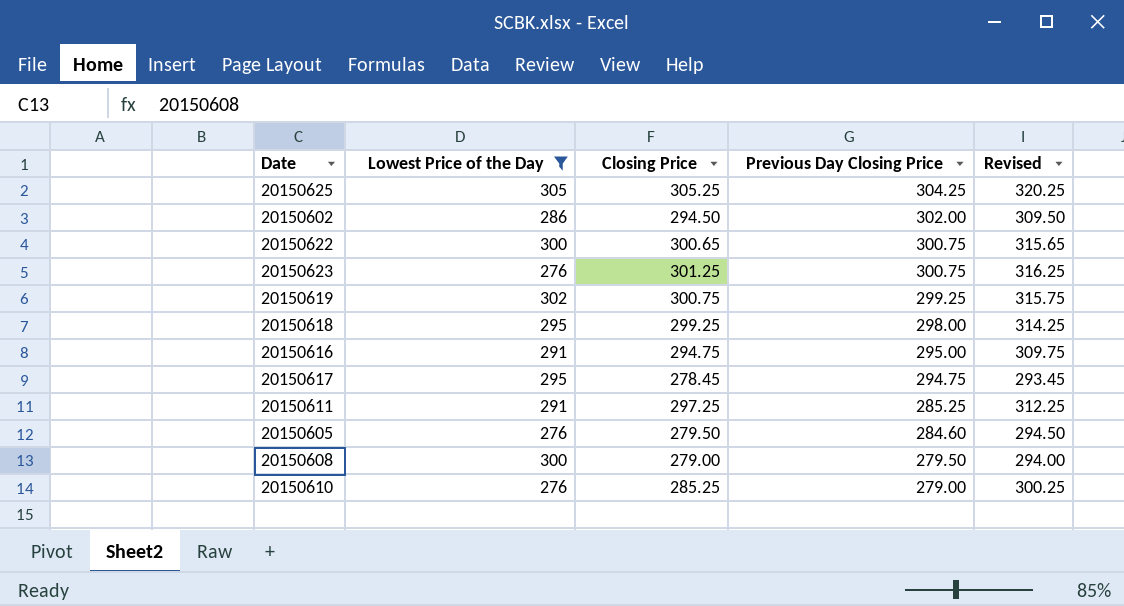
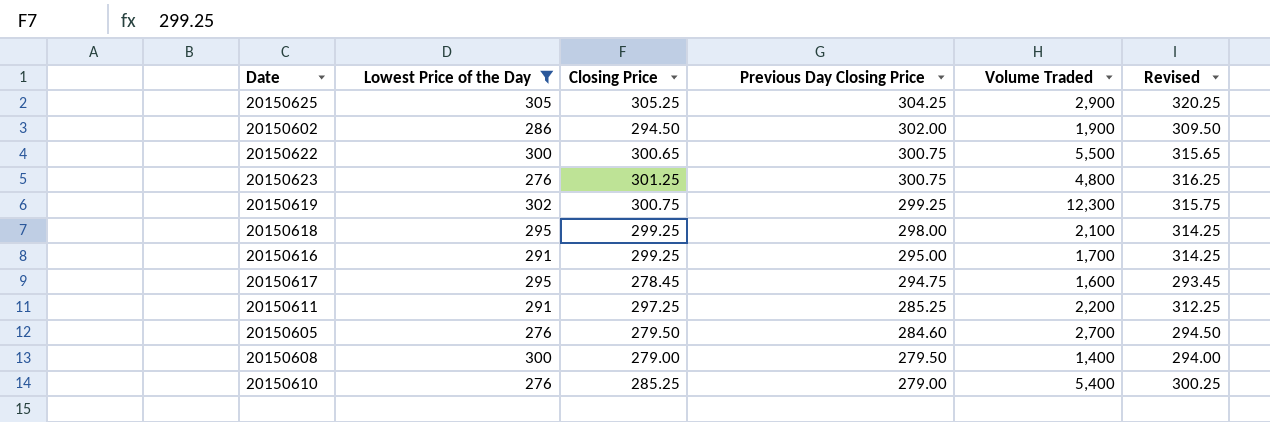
column Volume Traded | position: none -> 5
20150616 | Closing Price: 294.75 -> 299.25
20150616 | Revised: 309.75 -> 314.25

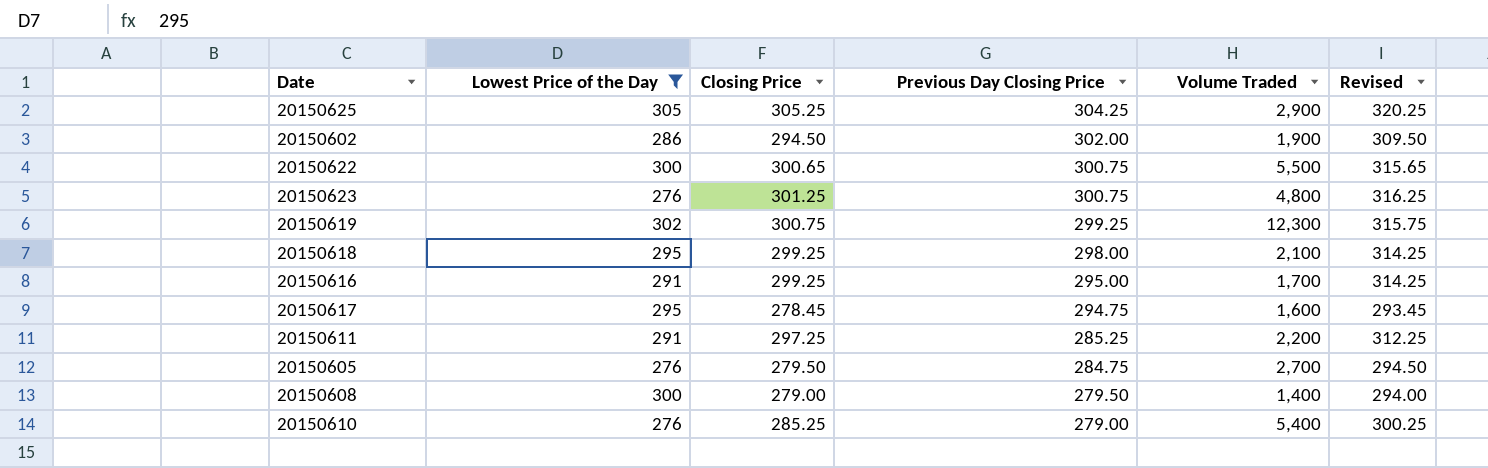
20150605 | Previous Day Closing Price: 284.60 -> 284.75

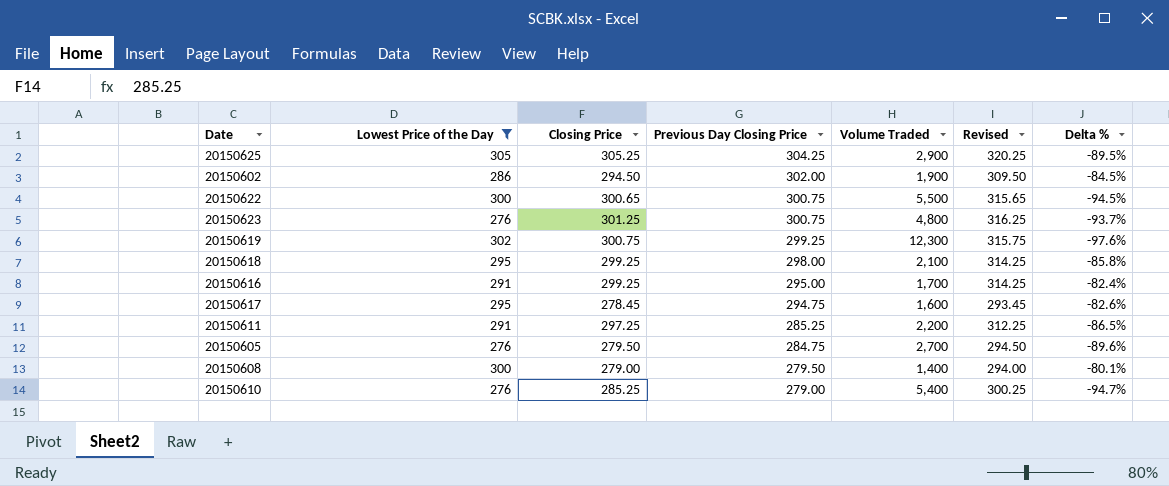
column Delta % | formula: none -> ([Closing Price] - [Volume Traded]) / [Volume Traded]

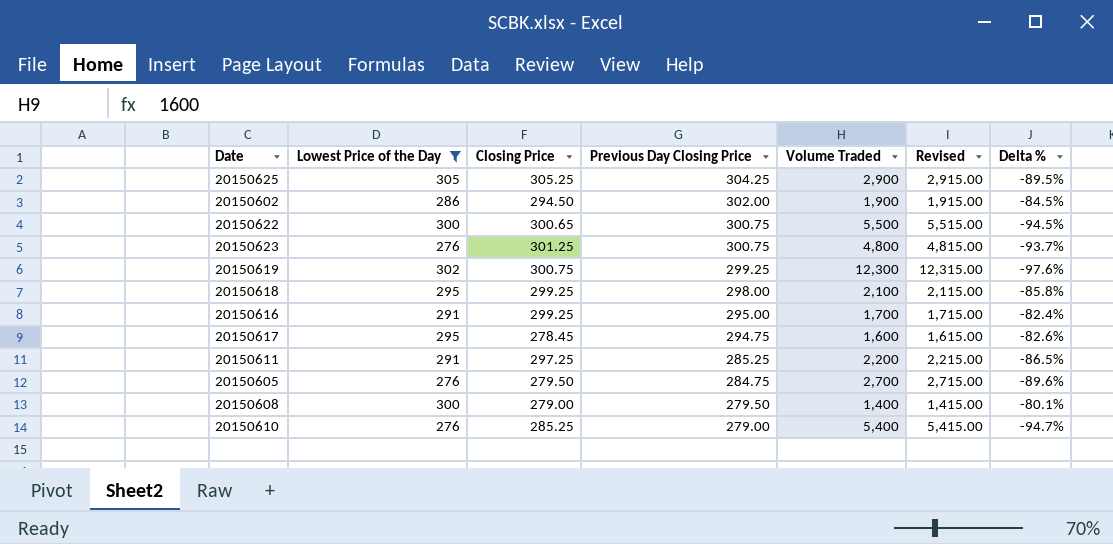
column Revised | formula: [Closing Price] + 15 -> [Volume Traded] + 15

